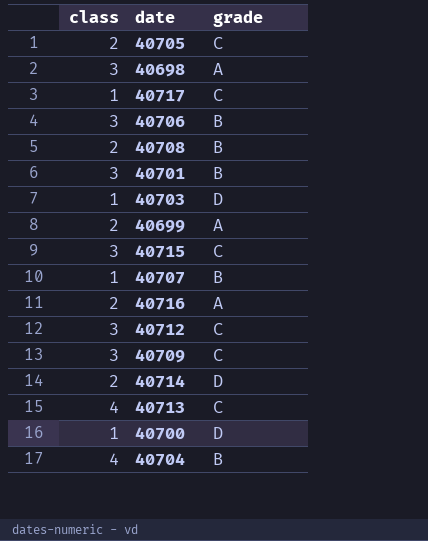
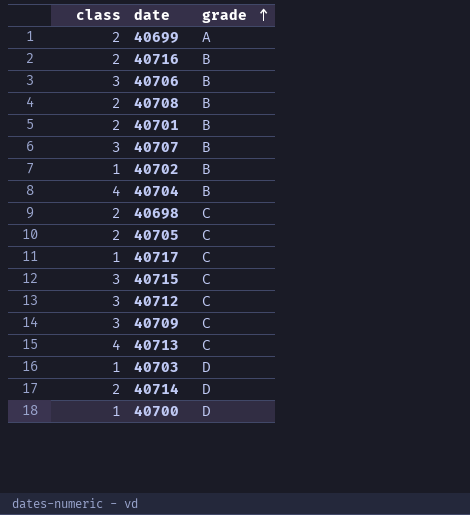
row order: none -> grade ascending
40716 | grade: A -> B
40701 | class: 3 -> 2
40707 | class: 1 -> 3
row 40702: none -> 1 | B
40698 | class: 3 -> 2
40698 | grade: A -> C

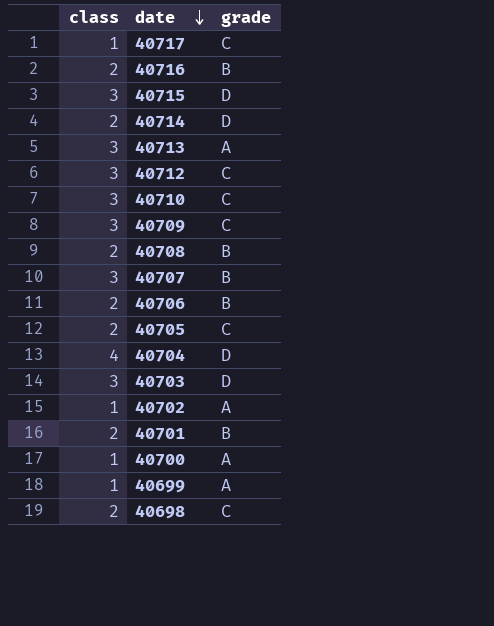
row order: grade ascending -> date descending
40715 | grade: C -> D
40713 | class: 4 -> 3
40713 | grade: C -> A
row 40710: none -> 3 | C
40706 | class: 3 -> 2
40704 | grade: B -> D
40703 | class: 1 -> 3
40702 | grade: B -> A
40700 | grade: D -> A
40699 | class: 2 -> 1

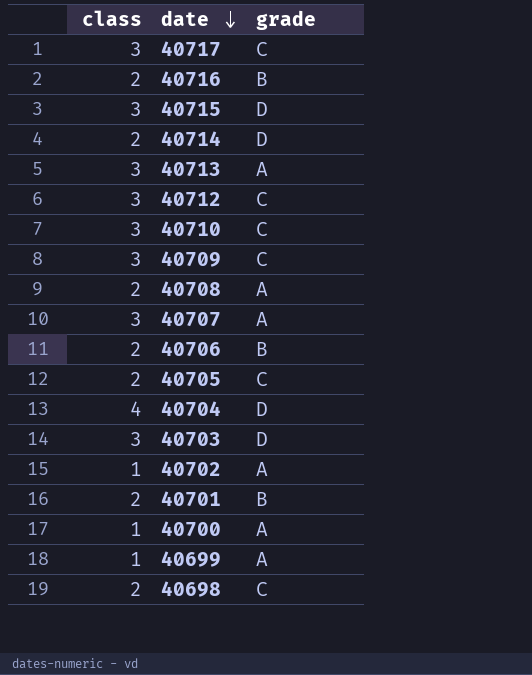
40717 | class: 1 -> 3
40708 | grade: B -> A
40707 | grade: B -> A

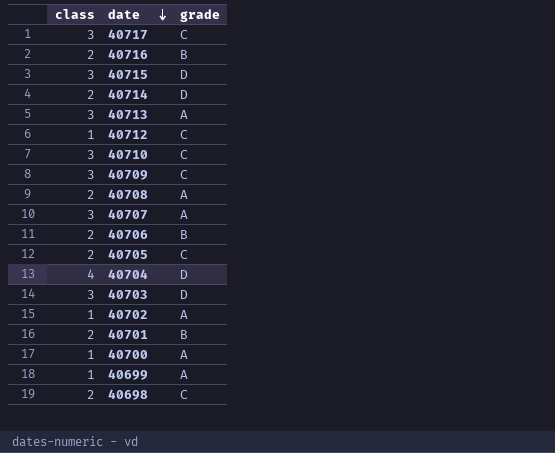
40712 | class: 3 -> 1

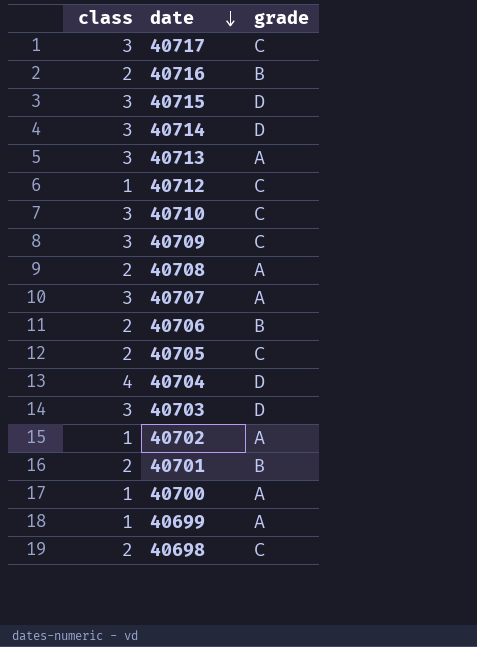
40714 | class: 2 -> 3

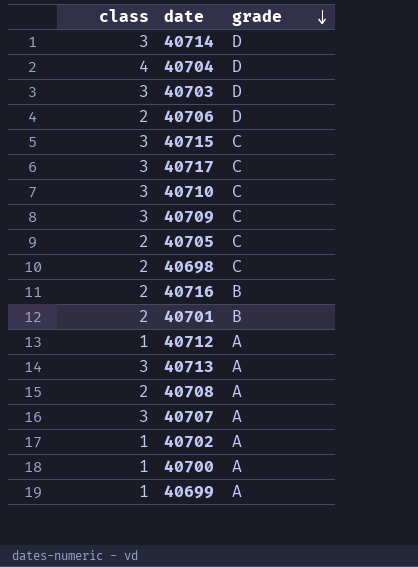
row order: date descending -> grade descending
40706 | grade: B -> D
40715 | grade: D -> C
40712 | grade: C -> A

